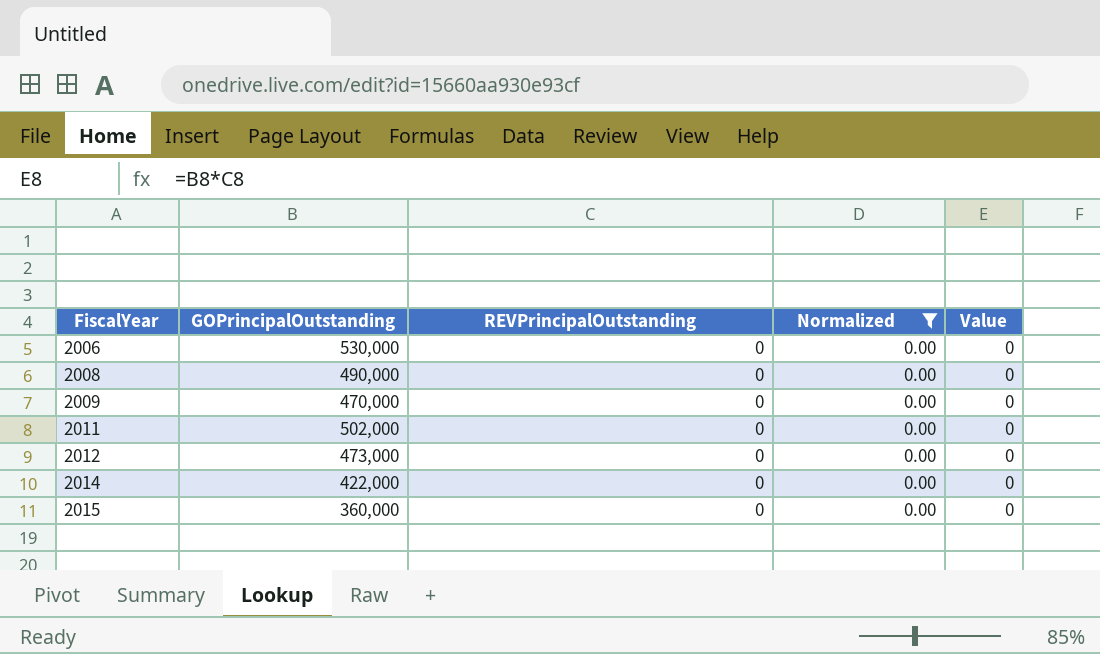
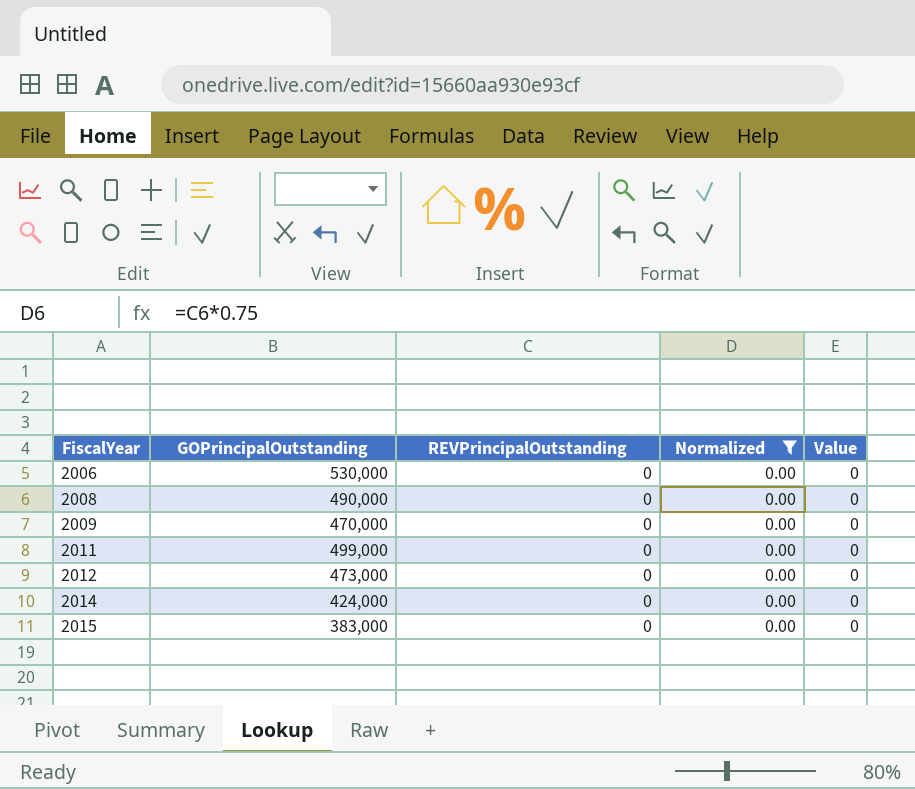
2011 | GOPrincipalOutstanding: 502,000 -> 499,000
2014 | GOPrincipalOutstanding: 422,000 -> 424,000
2015 | GOPrincipalOutstanding: 360,000 -> 383,000

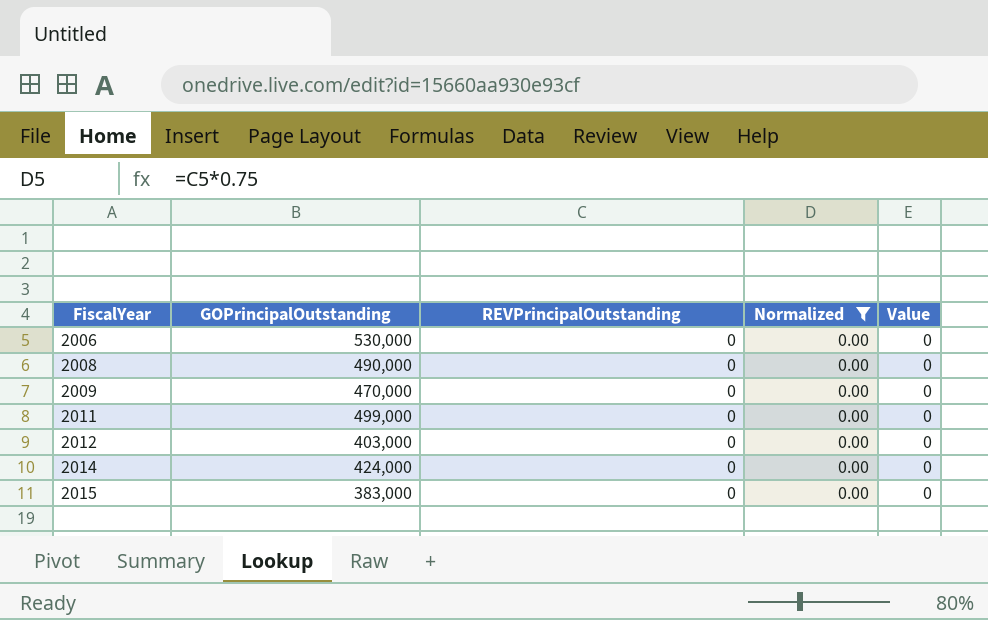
2012 | GOPrincipalOutstanding: 473,000 -> 403,000

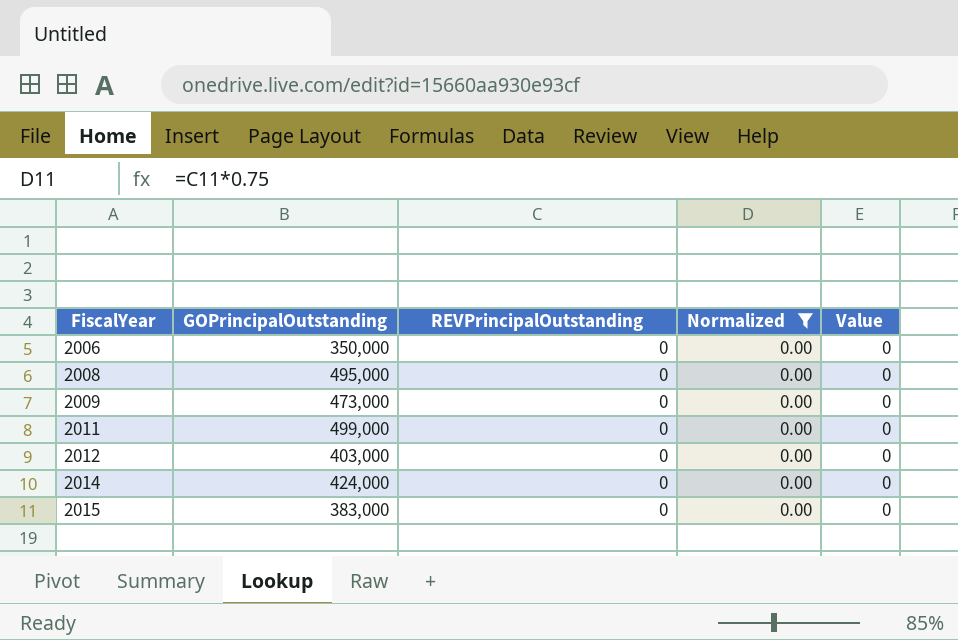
2006 | GOPrincipalOutstanding: 530,000 -> 350,000
2008 | GOPrincipalOutstanding: 490,000 -> 495,000
2009 | GOPrincipalOutstanding: 470,000 -> 473,000

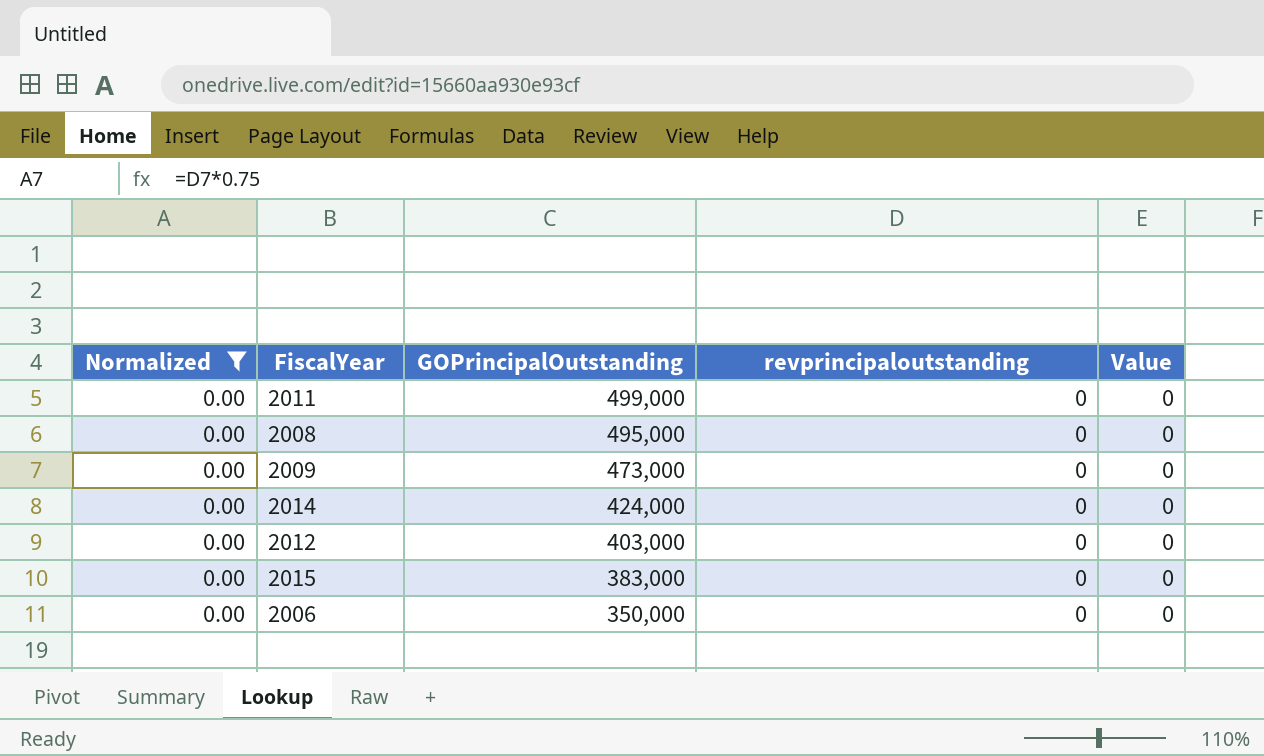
row order: FiscalYear ascending -> GOPrincipalOutstanding descending
column Normalized | position: 4 -> 1
column name: REVPrincipalOutstanding -> revprincipaloutstanding

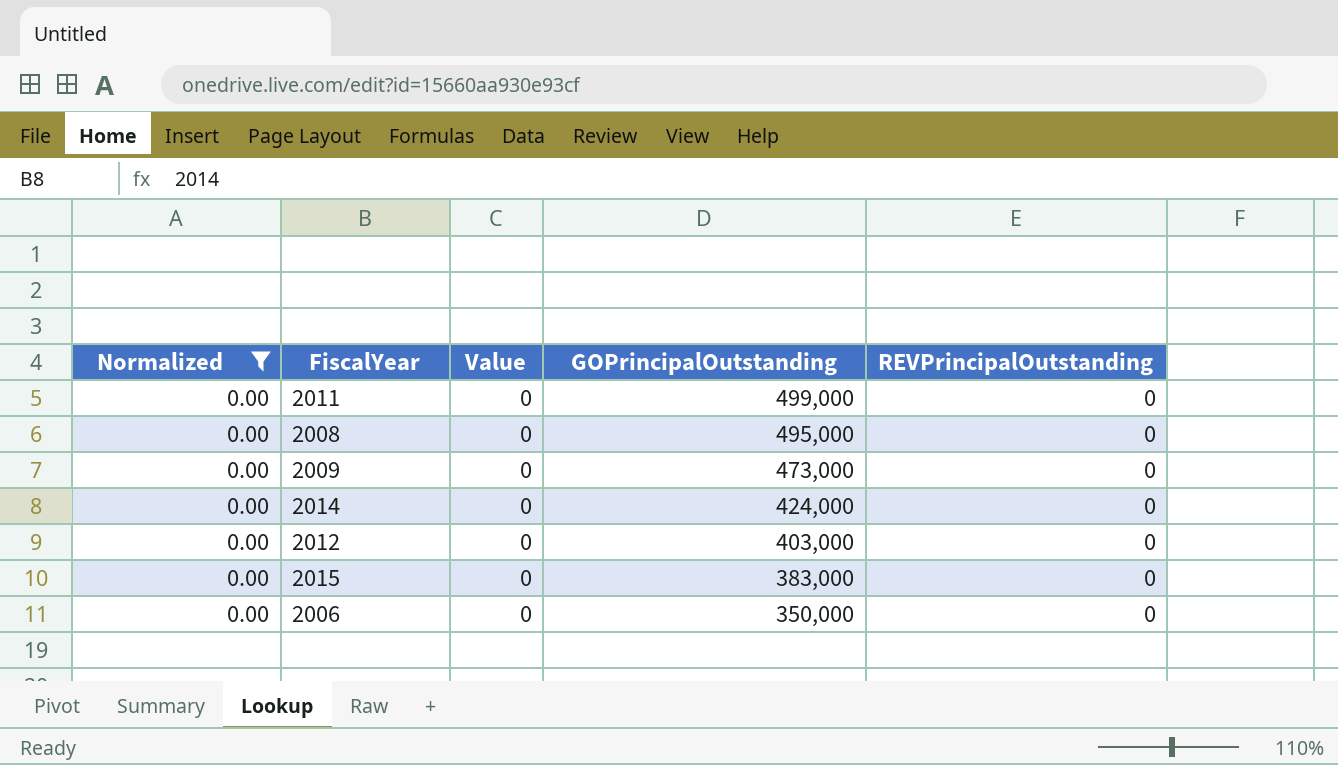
column Value | position: 5 -> 3
column name: revprincipaloutstanding -> REVPrincipalOutstanding

